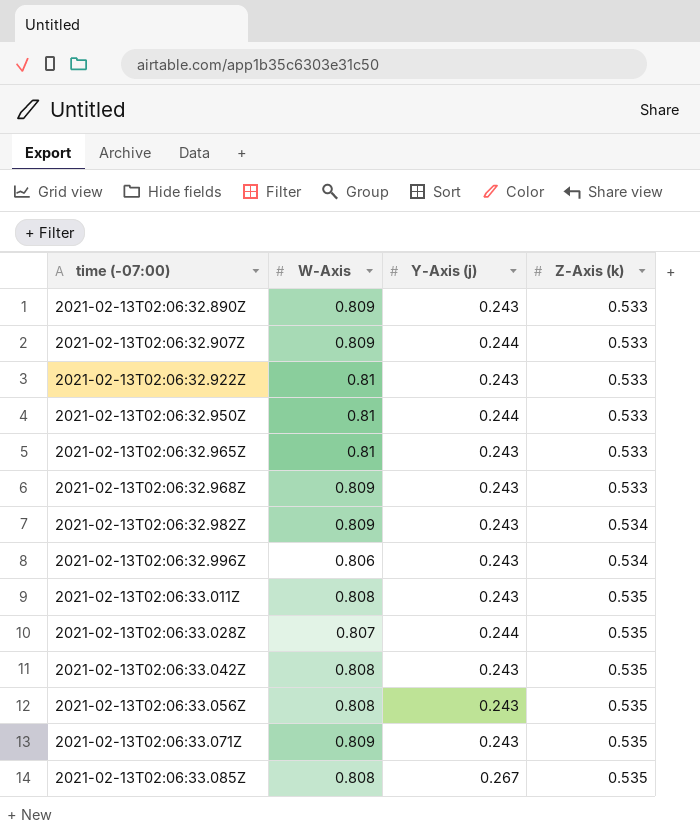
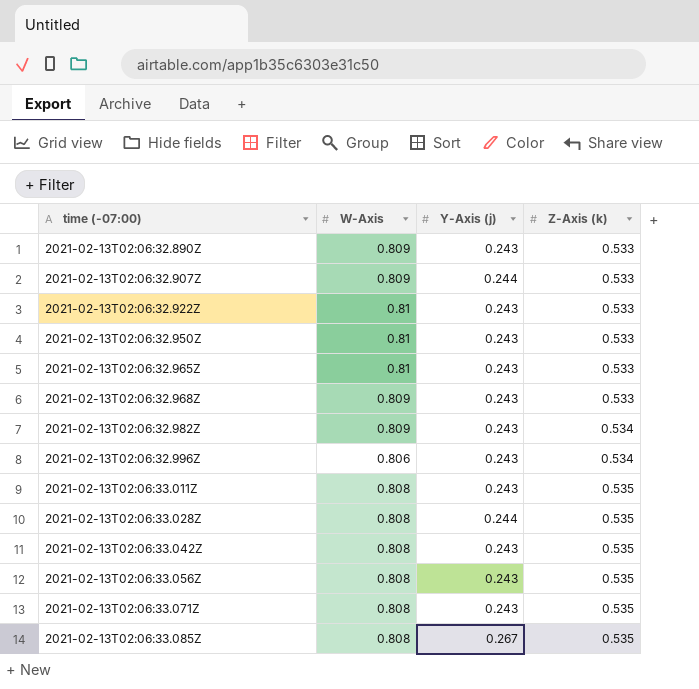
2021-02-13T02:06:32.950Z | Y-Axis (j): 0.244 -> 0.243
2021-02-13T02:06:33.028Z | W-Axis: 0.807 -> 0.808
2021-02-13T02:06:33.071Z | W-Axis: 0.809 -> 0.808

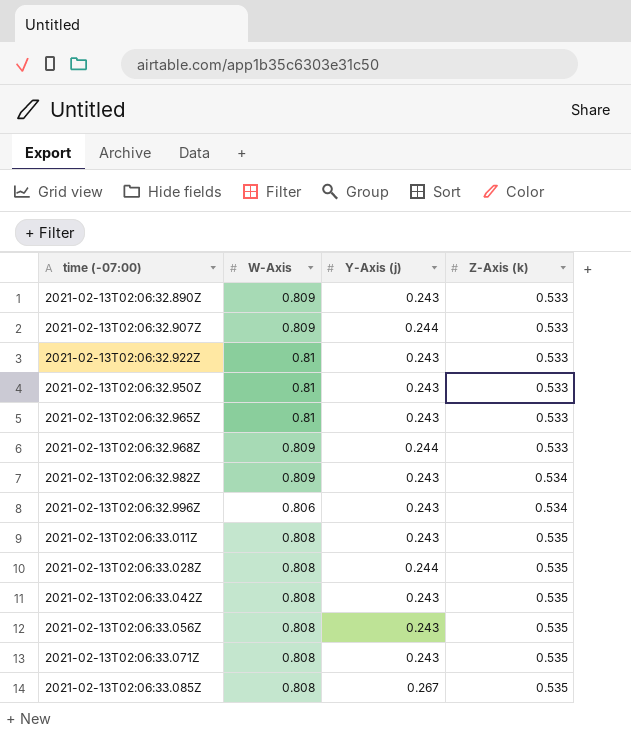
2021-02-13T02:06:32.968Z | Y-Axis (j): 0.243 -> 0.244

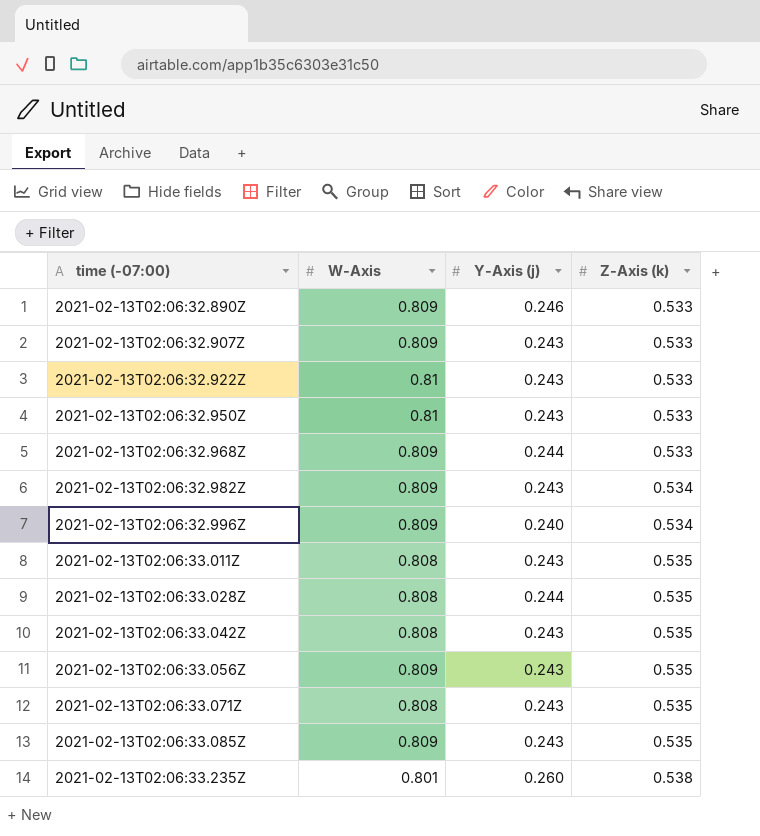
row 2021-02-13T02:06:32.965Z: 0.81 | 0.243 | 0.533 -> none
2021-02-13T02:06:32.890Z | Y-Axis (j): 0.243 -> 0.246
2021-02-13T02:06:32.907Z | Y-Axis (j): 0.244 -> 0.243
2021-02-13T02:06:32.996Z | W-Axis: 0.806 -> 0.809
2021-02-13T02:06:32.996Z | Y-Axis (j): 0.243 -> 0.240
2021-02-13T02:06:33.056Z | W-Axis: 0.808 -> 0.809
2021-02-13T02:06:33.085Z | W-Axis: 0.808 -> 0.809
2021-02-13T02:06:33.085Z | Y-Axis (j): 0.267 -> 0.243
row 2021-02-13T02:06:33.235Z: none -> 0.801 | 0.260 | 0.538

